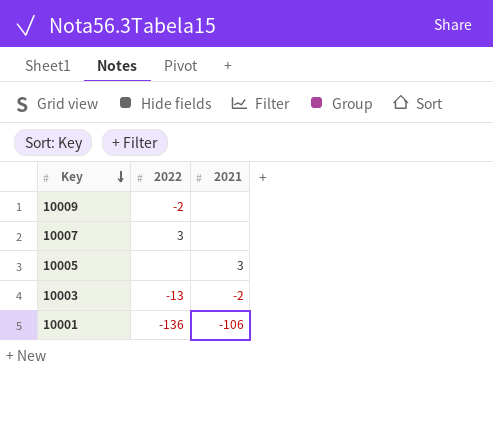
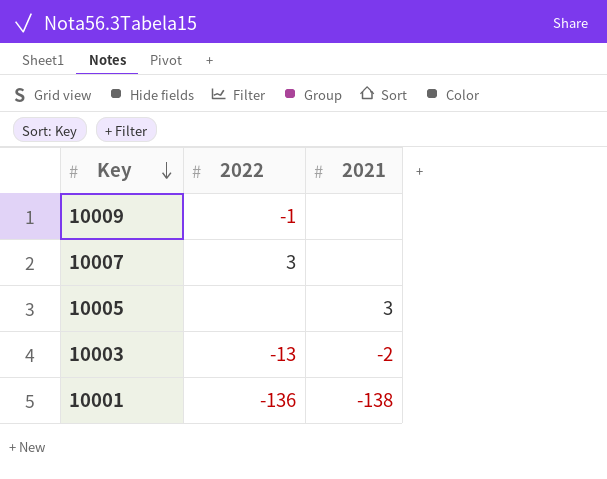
10009 | 2022: -2 -> -1
10001 | 2021: -106 -> -138

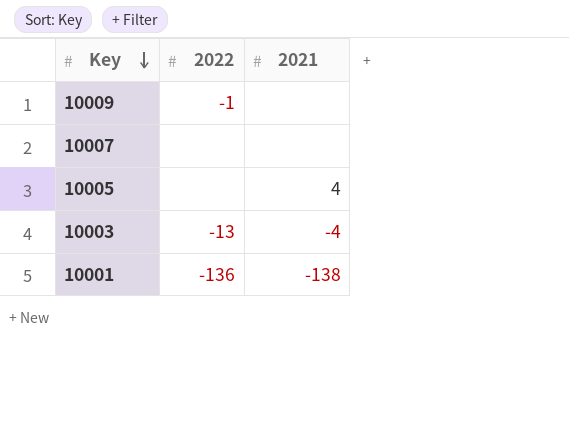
10007 | 2022: 3 -> none
10005 | 2021: 3 -> 4
10003 | 2021: -2 -> -4

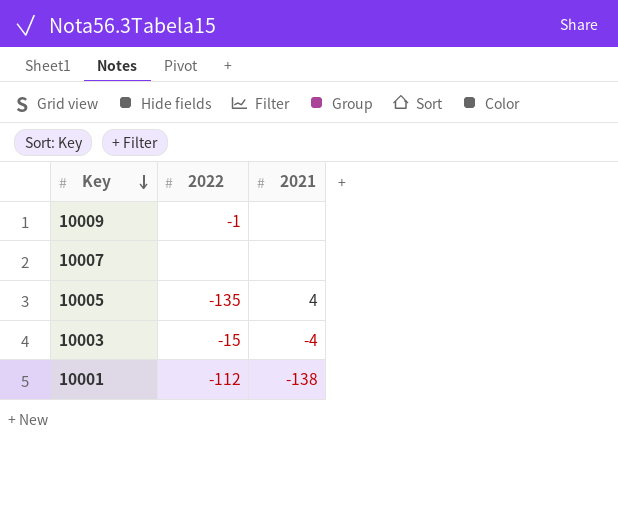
10005 | 2022: none -> -135
10003 | 2022: -13 -> -15
10001 | 2022: -136 -> -112

